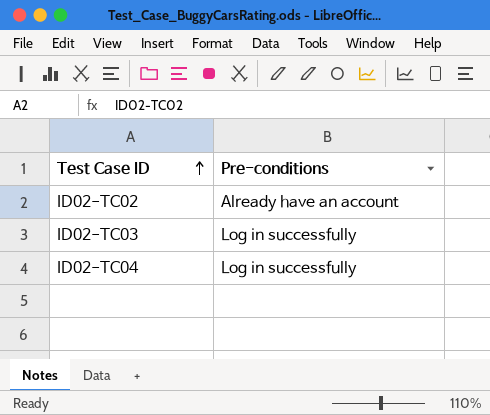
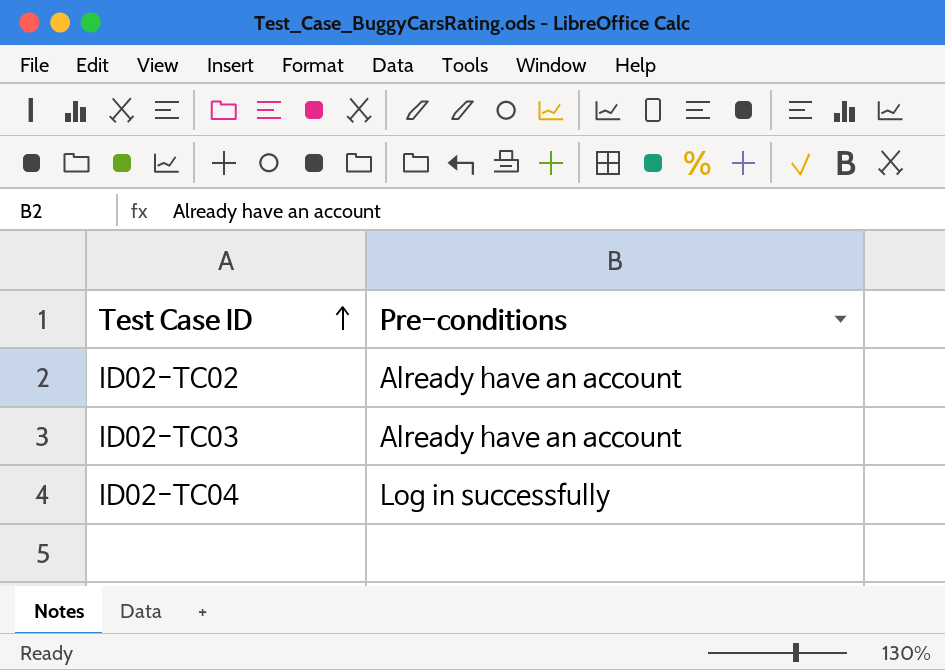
ID02-TC03 | Pre-conditions: Log in successfully -> Already have an account

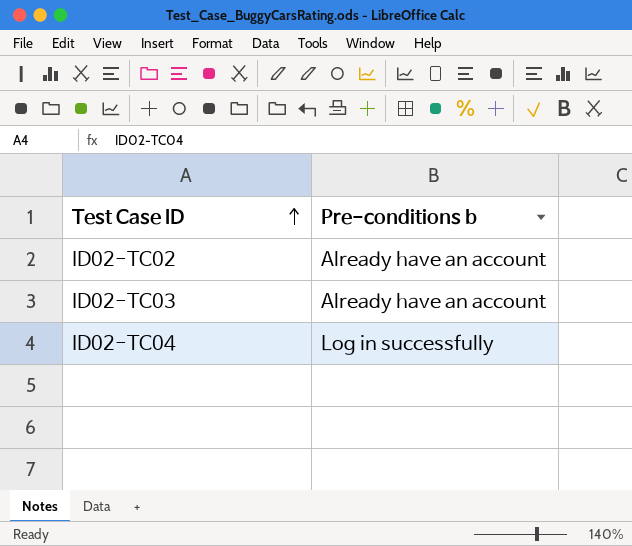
column name: Pre-conditions -> Pre-conditions b

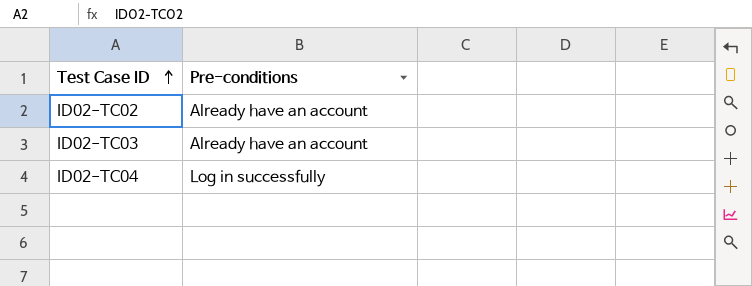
column name: Pre-conditions b -> Pre-conditions

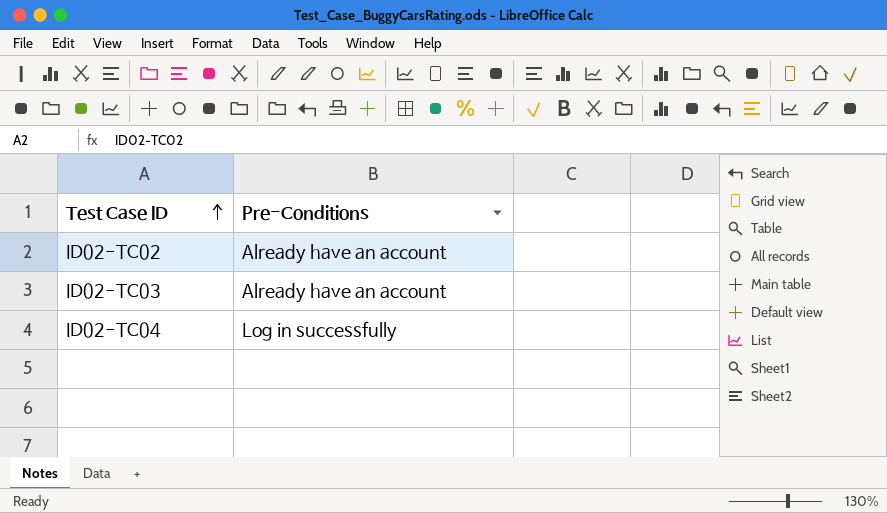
column name: Pre-conditions -> Pre-Conditions

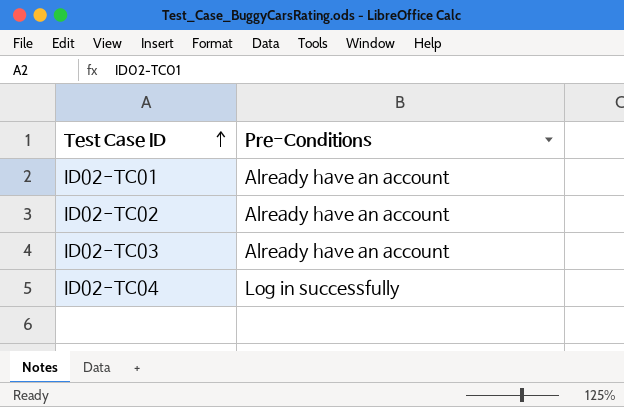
row ID02-TC01: none -> Already have an account

